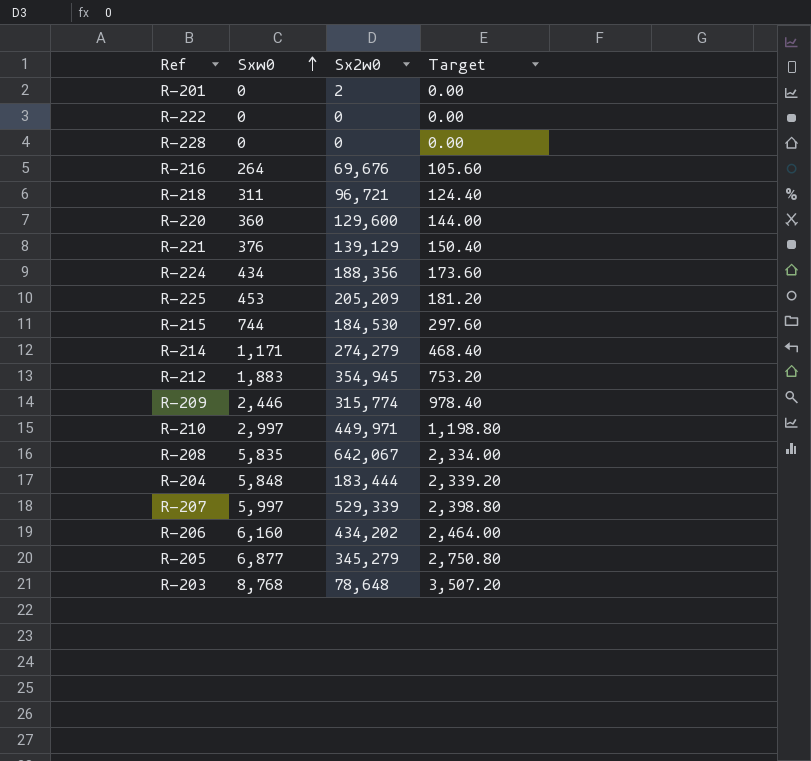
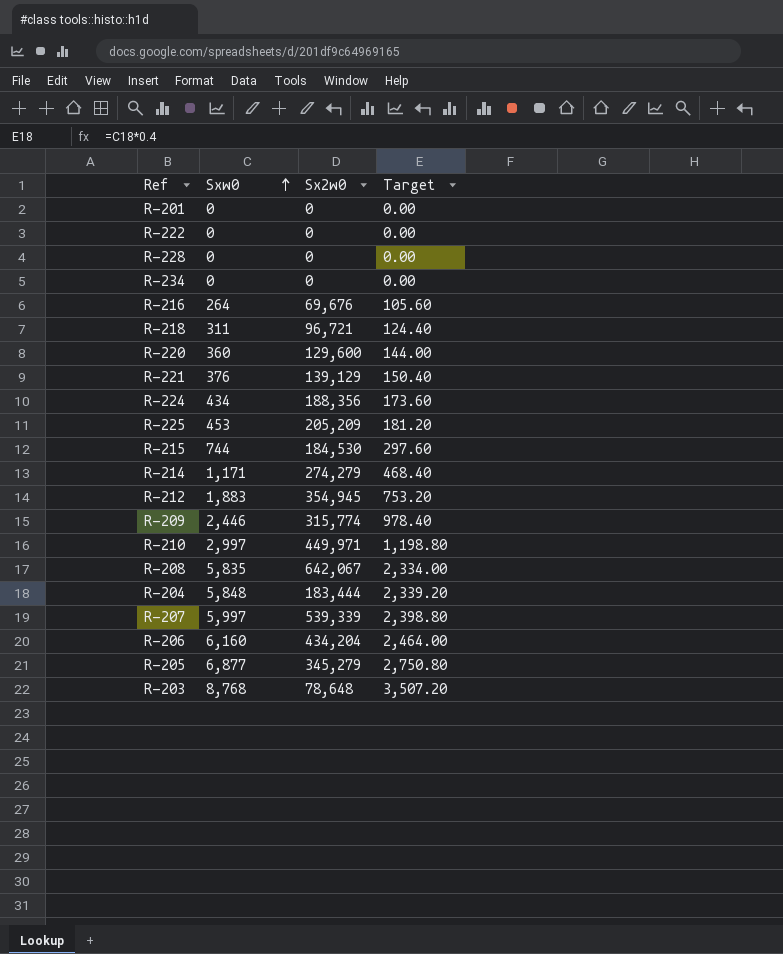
R-201 | Sx2w0: 2 -> 0
row R-234: none -> 0 | 0 | 0.00
R-207 | Sx2w0: 529,339 -> 539,339
R-206 | Sx2w0: 434,202 -> 434,204

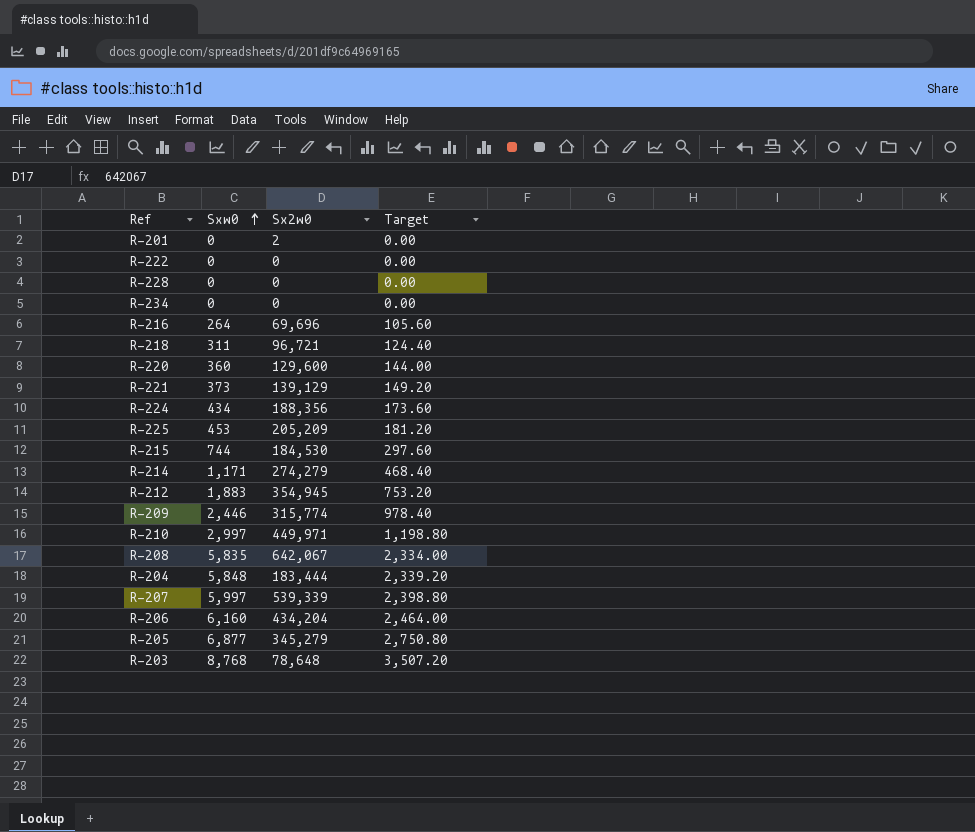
R-201 | Sx2w0: 0 -> 2
R-216 | Sx2w0: 69,676 -> 69,696
R-221 | Sxw0: 376 -> 373
R-221 | Target: 150.40 -> 149.20

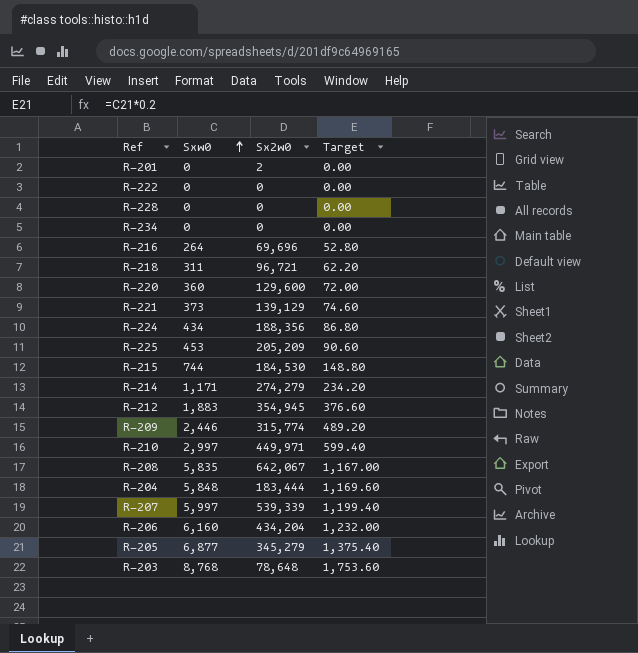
column Target | formula: [Sxw0] * 0.4 -> [Sxw0] * 0.2

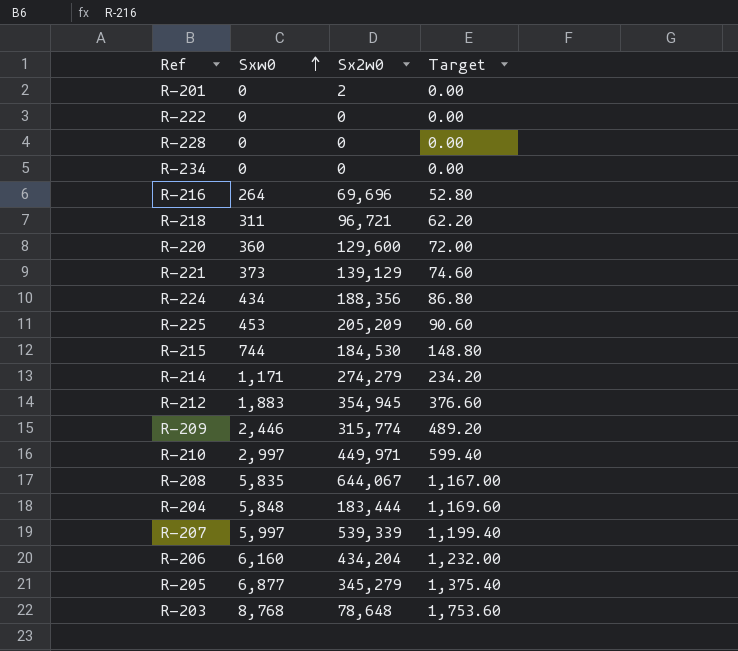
R-208 | Sx2w0: 642,067 -> 644,067

